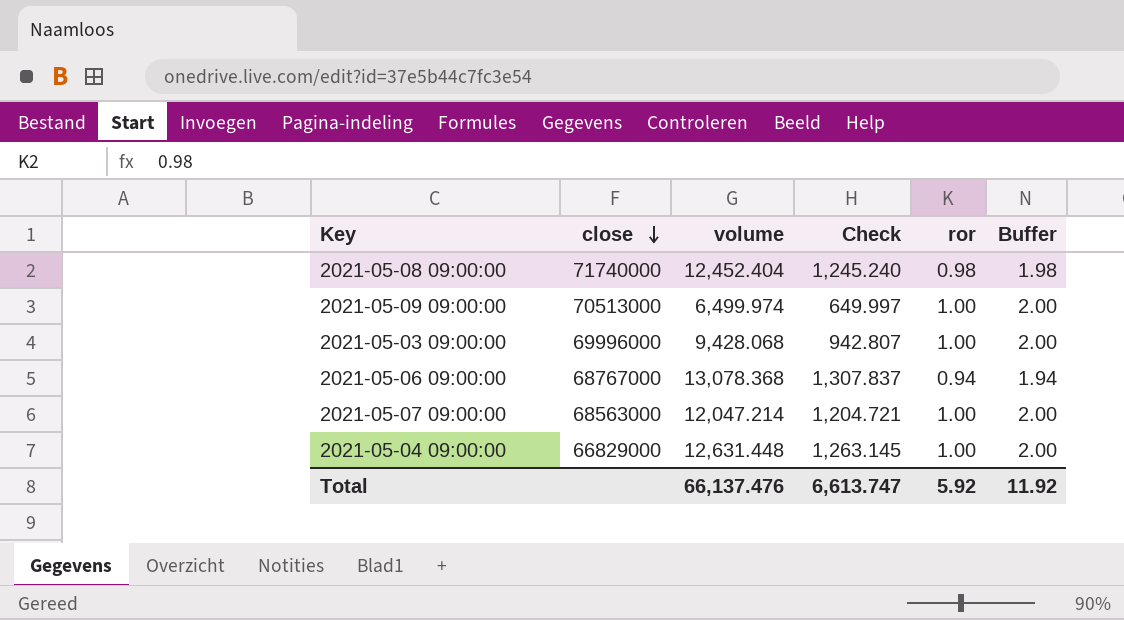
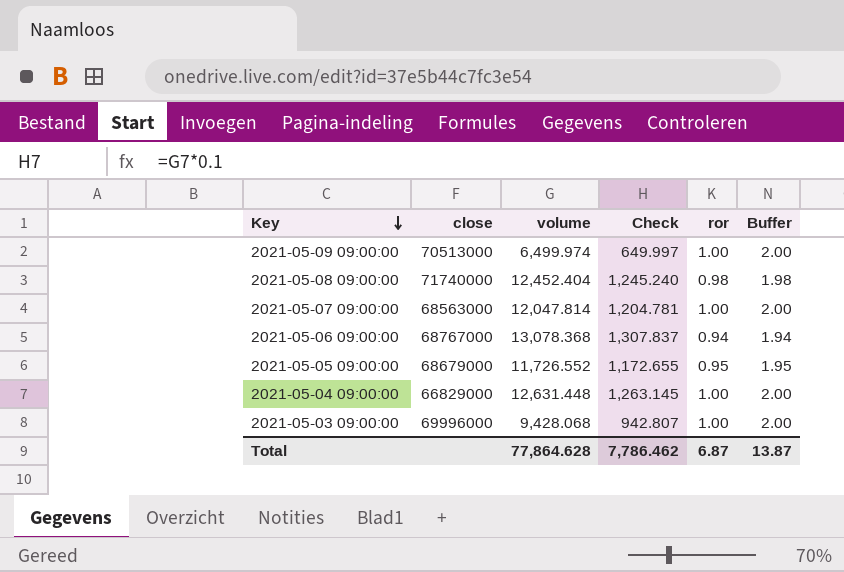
row order: close descending -> Key descending
2021-05-07 09:00:00 | volume: 12,047.214 -> 12,047.814
2021-05-07 09:00:00 | Check: 1,204.721 -> 1,204.781
row 2021-05-05 09:00:00: none -> 68679000 | 11,726.552 | 1,172.655 | 0.95 | 1.95
Total | volume: 66,137.476 -> 77,864.628
Total | Check: 6,613.747 -> 7,786.462
Total | ror: 5.92 -> 6.87
Total | Buffer: 11.92 -> 13.87

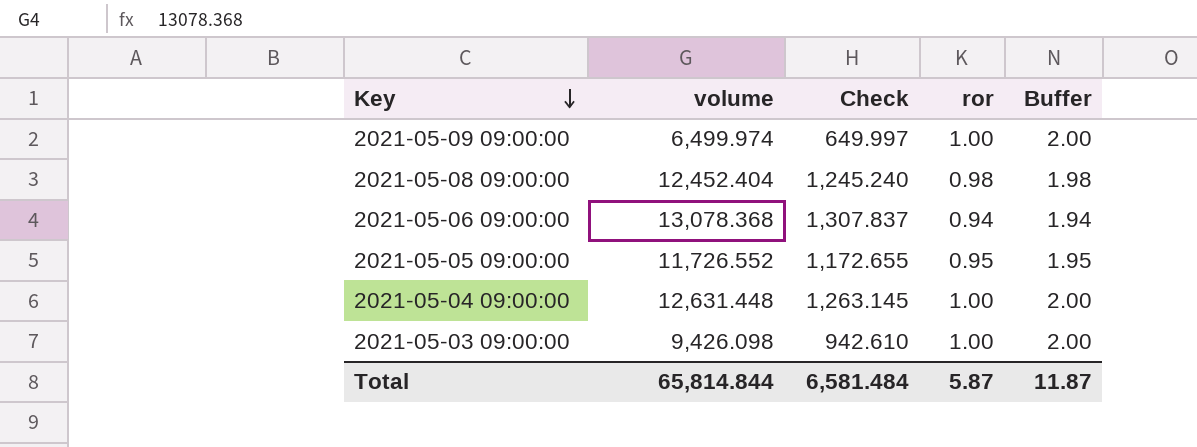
column close | position: 2 -> none
row 2021-05-07 09:00:00: 68563000 | 12,047.814 | 1,204.781 | 1.00 | 2.00 -> none
2021-05-03 09:00:00 | volume: 9,428.068 -> 9,426.098
2021-05-03 09:00:00 | Check: 942.807 -> 942.610
Total | volume: 77,864.628 -> 65,814.844
Total | Check: 7,786.462 -> 6,581.484
Total | ror: 6.87 -> 5.87
Total | Buffer: 13.87 -> 11.87

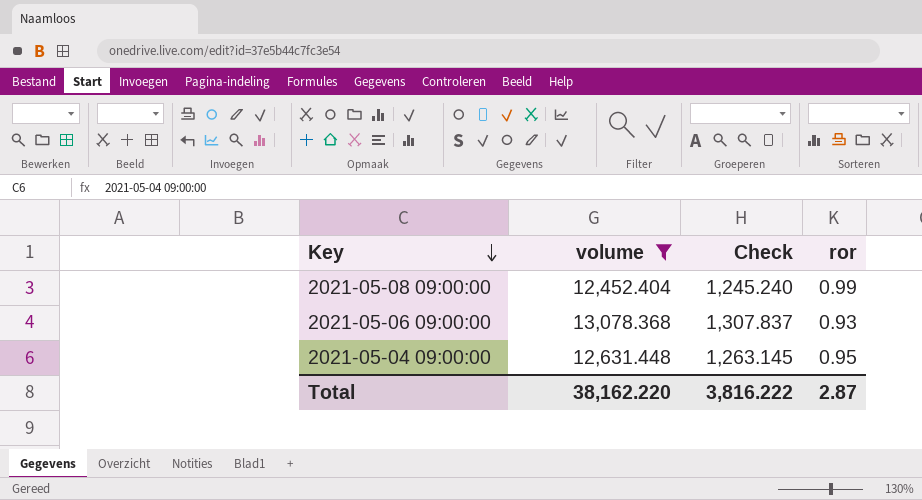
filter: none -> volume >= 12,452.404
column Buffer | formula: [ror] + 1 -> none
2021-05-08 09:00:00 | ror: 0.98 -> 0.99
2021-05-06 09:00:00 | ror: 0.94 -> 0.93
2021-05-04 09:00:00 | ror: 1.00 -> 0.95
Total | volume: 65,814.844 -> 38,162.220
Total | Check: 6,581.484 -> 3,816.222
Total | ror: 5.87 -> 2.87

